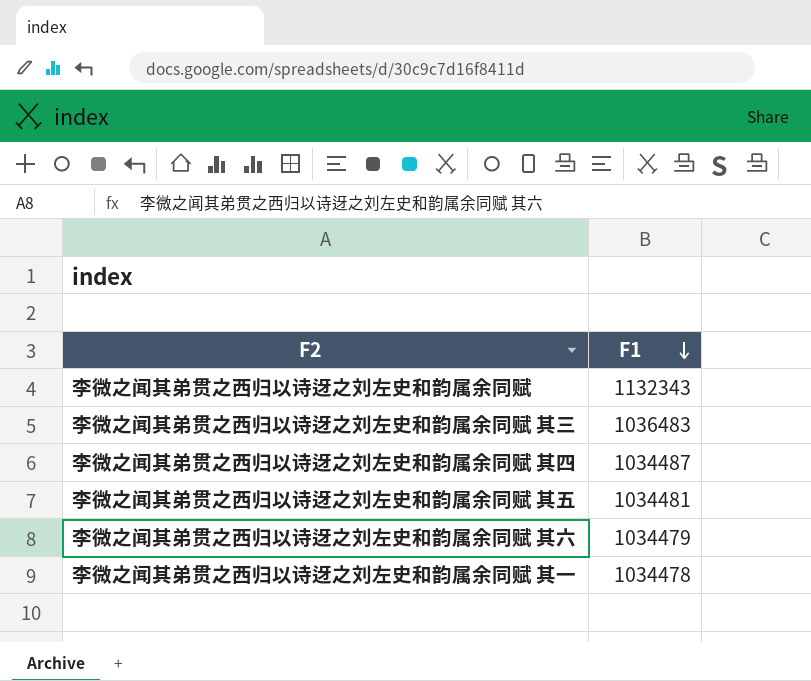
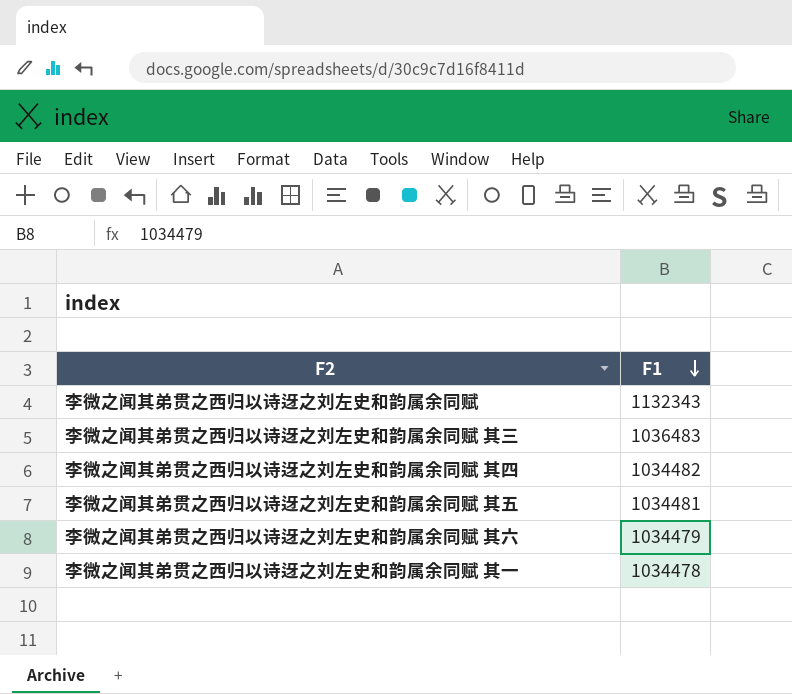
李微之闻其弟贯之西归以诗迓之刘左史和韵属余同赋 其四 | F1: 1034487 -> 1034482

